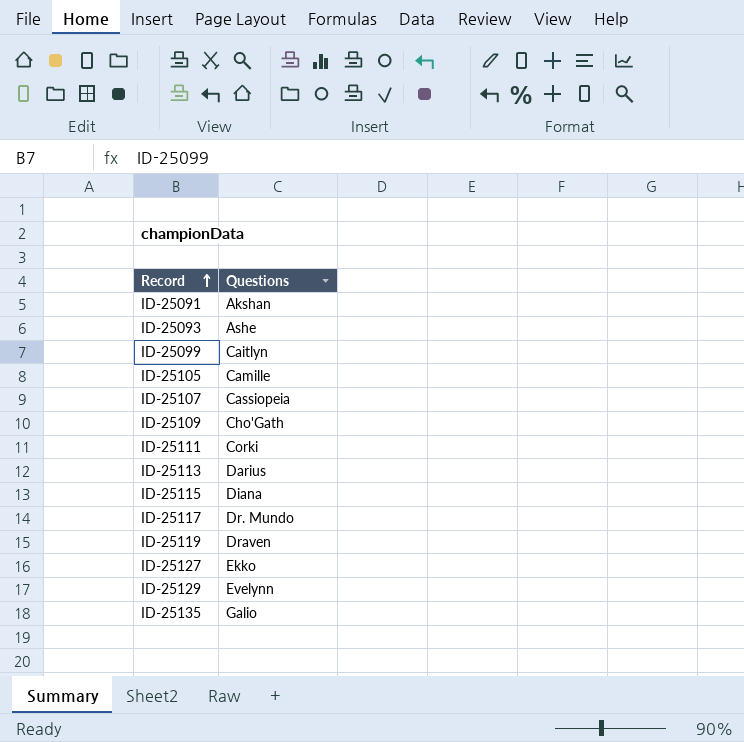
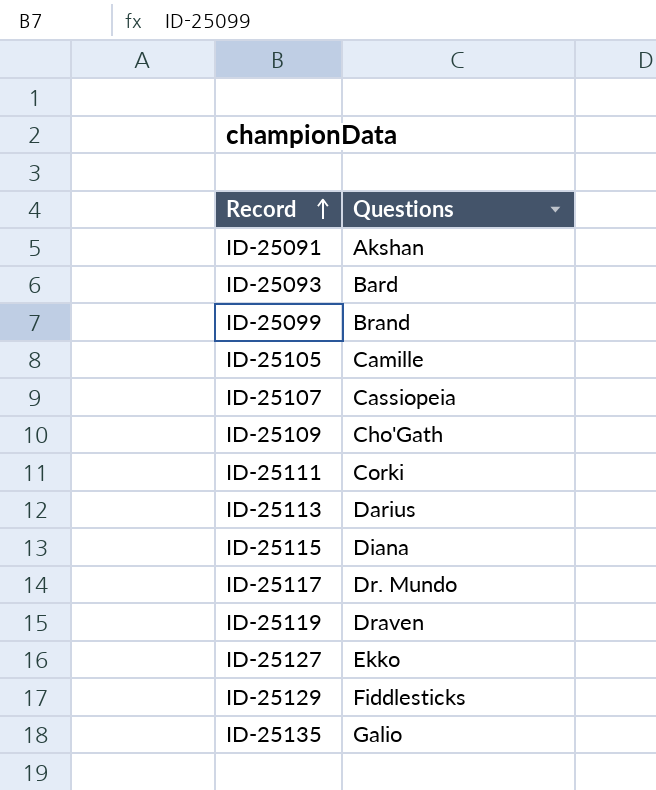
ID-25093 | Questions: Ashe -> Bard
ID-25099 | Questions: Caitlyn -> Brand
ID-25129 | Questions: Evelynn -> Fiddlesticks

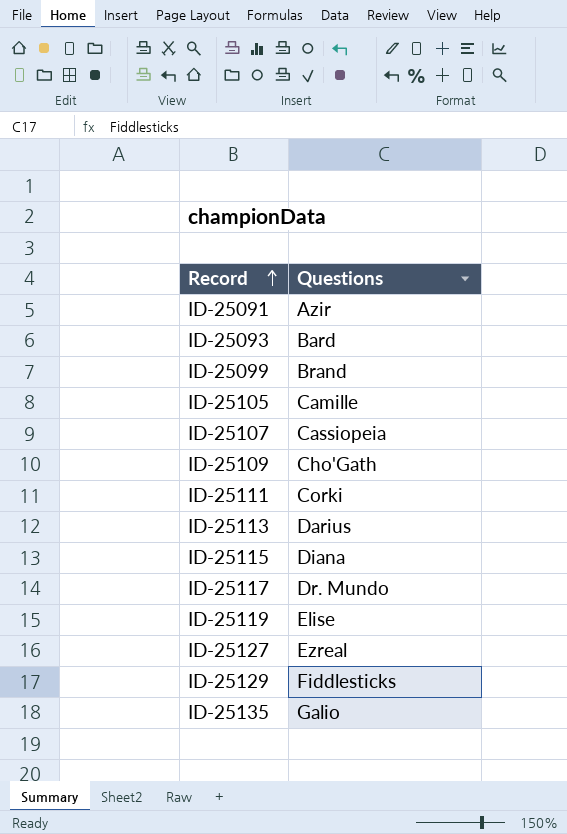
ID-25091 | Questions: Akshan -> Azir
ID-25119 | Questions: Draven -> Elise
ID-25127 | Questions: Ekko -> Ezreal

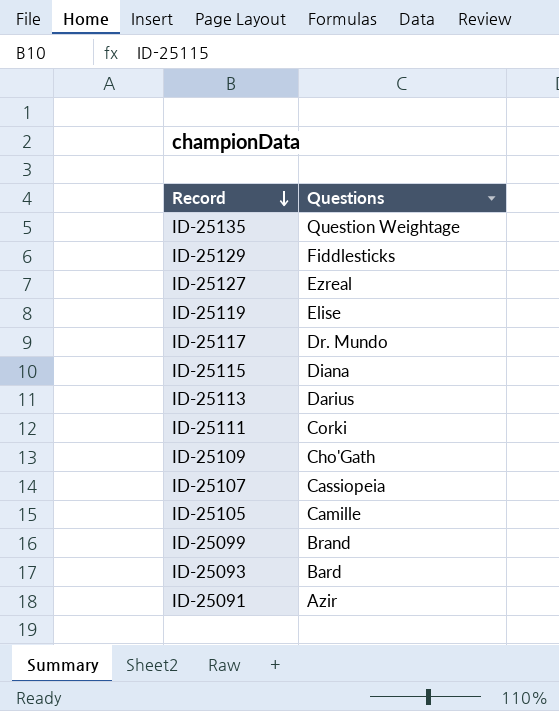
row order: Record ascending -> Record descending
ID-25135 | Questions: Galio -> Question Weightage

